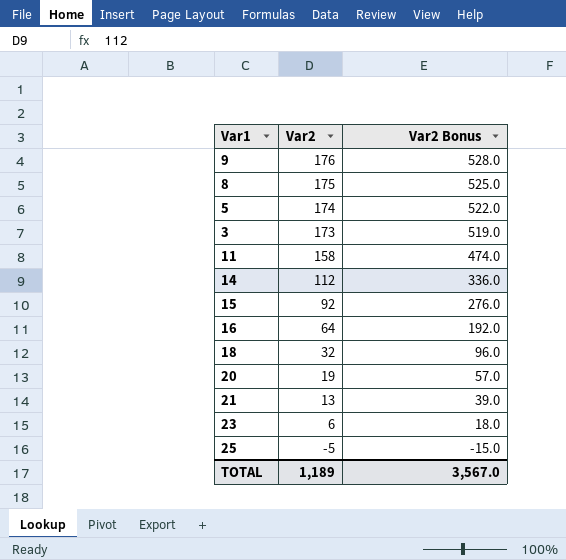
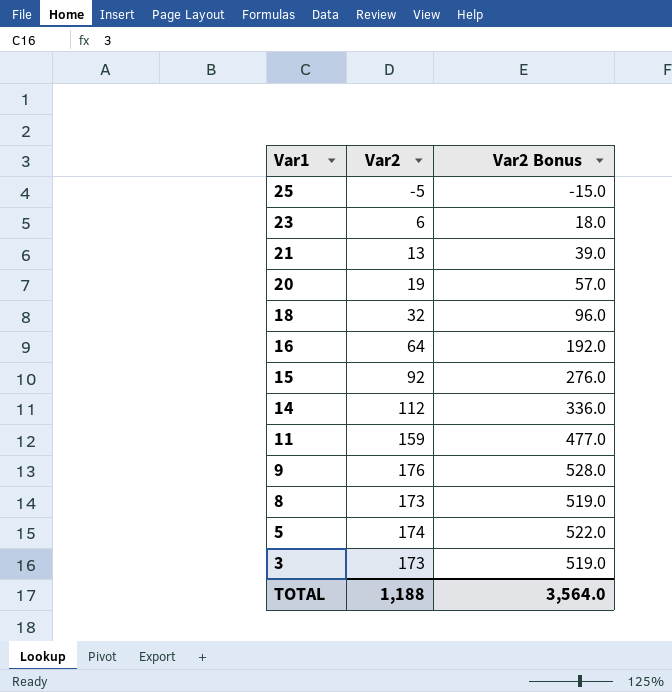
row order: Var2 descending -> Var1 descending
11 | Var2: 158 -> 159
11 | Var2 Bonus: 474.0 -> 477.0
8 | Var2: 175 -> 173
8 | Var2 Bonus: 525.0 -> 519.0
TOTAL | Var2: 1,189 -> 1,188
TOTAL | Var2 Bonus: 3,567.0 -> 3,564.0

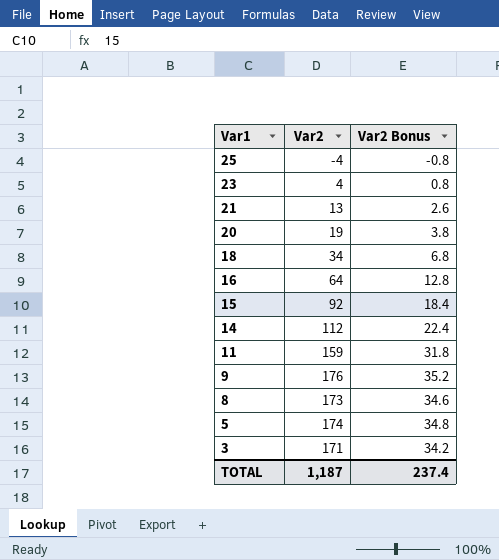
column Var2 Bonus | formula: [Var2] * 3 -> [Var2] * 0.2
25 | Var2: -5 -> -4
23 | Var2: 6 -> 4
18 | Var2: 32 -> 34
3 | Var2: 173 -> 171
TOTAL | Var2: 1,188 -> 1,187
TOTAL | Var2 Bonus: 3,564.0 -> 237.4

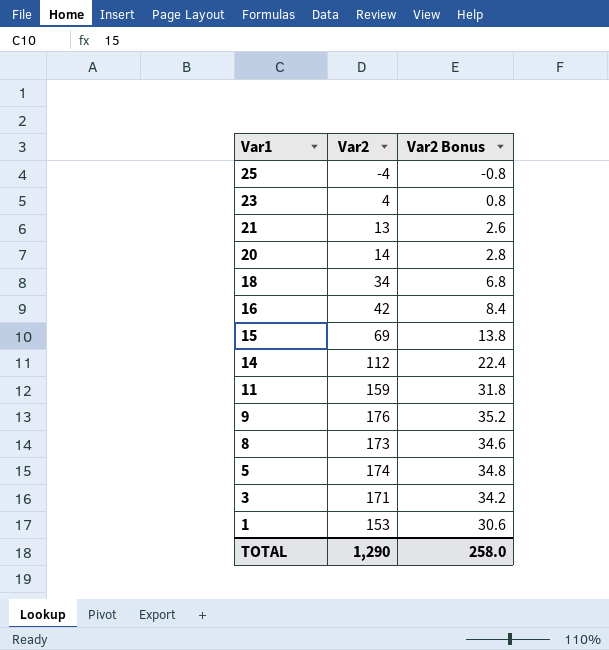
20 | Var2: 19 -> 14
20 | Var2 Bonus: 3.8 -> 2.8
16 | Var2: 64 -> 42
16 | Var2 Bonus: 12.8 -> 8.4
15 | Var2: 92 -> 69
15 | Var2 Bonus: 18.4 -> 13.8
row 1: none -> 153 | 30.6
TOTAL | Var2: 1,187 -> 1,290
TOTAL | Var2 Bonus: 237.4 -> 258.0

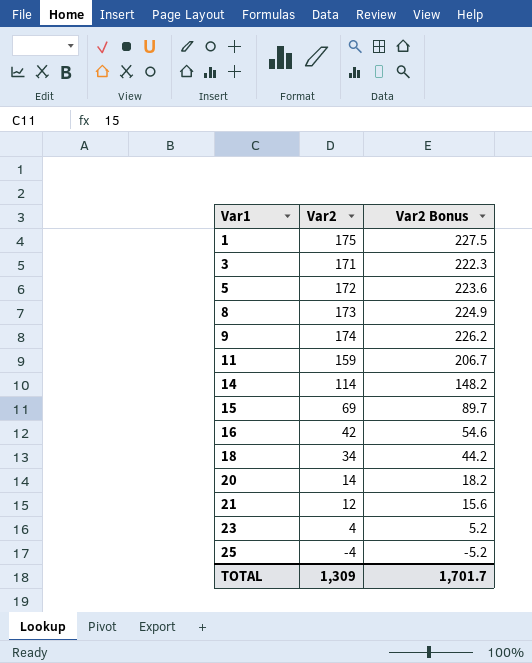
row order: Var1 descending -> Var1 ascending
column Var2 Bonus | formula: [Var2] * 0.2 -> [Var2] * 1.3
1 | Var2: 153 -> 175
5 | Var2: 174 -> 172
9 | Var2: 176 -> 174
14 | Var2: 112 -> 114
21 | Var2: 13 -> 12
TOTAL | Var2: 1,290 -> 1,309
TOTAL | Var2 Bonus: 258.0 -> 1,701.7

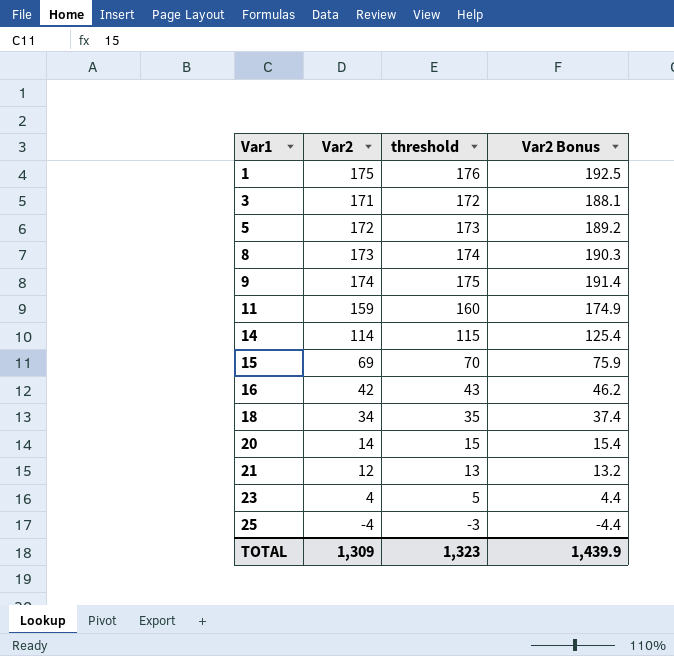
column threshold | formula: none -> [Var2] + 1
column Var2 Bonus | formula: [Var2] * 1.3 -> [Var2] * 1.1
TOTAL | Var2 Bonus: 1,701.7 -> 1,439.9

